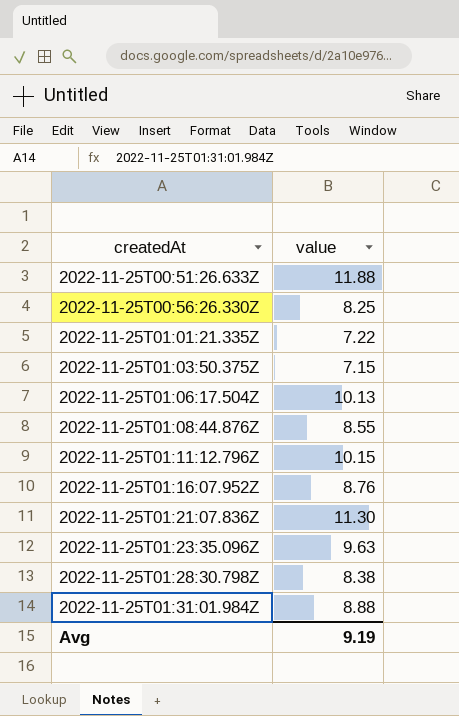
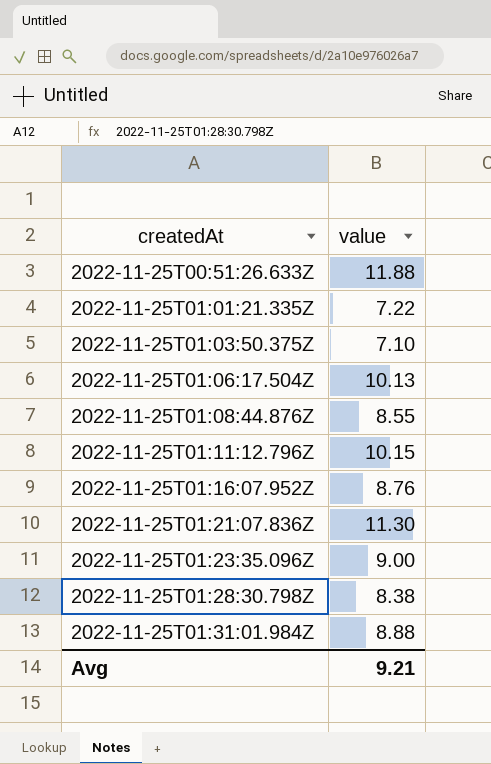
row 2022-11-25T00:56:26.330Z: 8.25 -> none
2022-11-25T01:03:50.375Z | value: 7.15 -> 7.10
2022-11-25T01:23:35.096Z | value: 9.63 -> 9.00
Avg | value: 9.19 -> 9.21

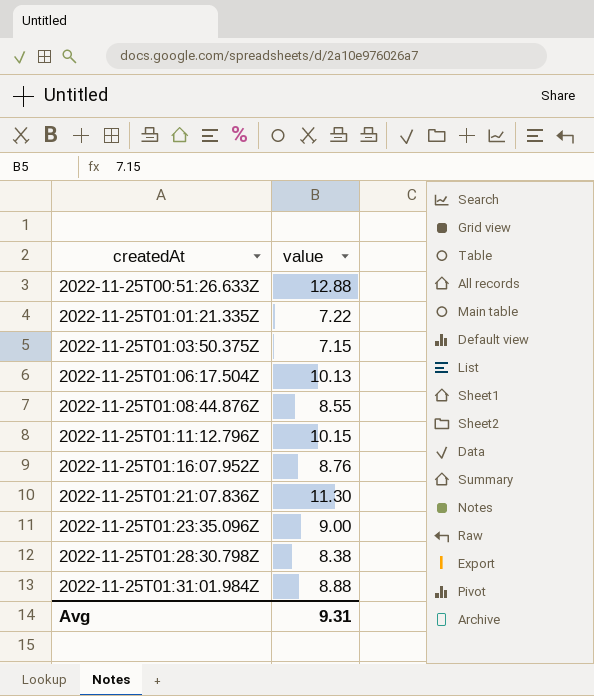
2022-11-25T00:51:26.633Z | value: 11.88 -> 12.88
2022-11-25T01:03:50.375Z | value: 7.10 -> 7.15
Avg | value: 9.21 -> 9.31

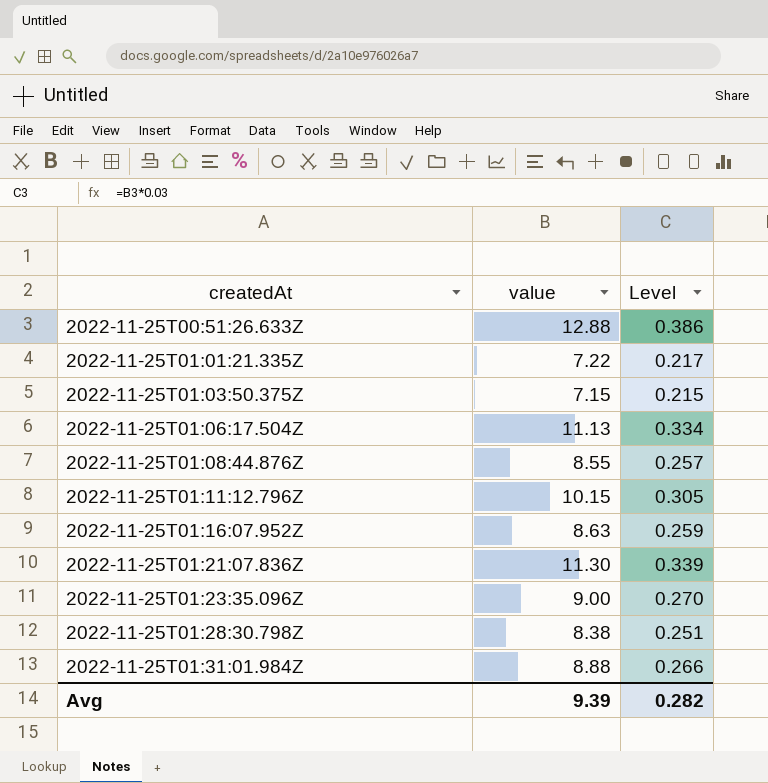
column Level | formula: none -> [value] * 0.03
2022-11-25T01:06:17.504Z | value: 10.13 -> 11.13
2022-11-25T01:16:07.952Z | value: 8.76 -> 8.63
Avg | value: 9.31 -> 9.39

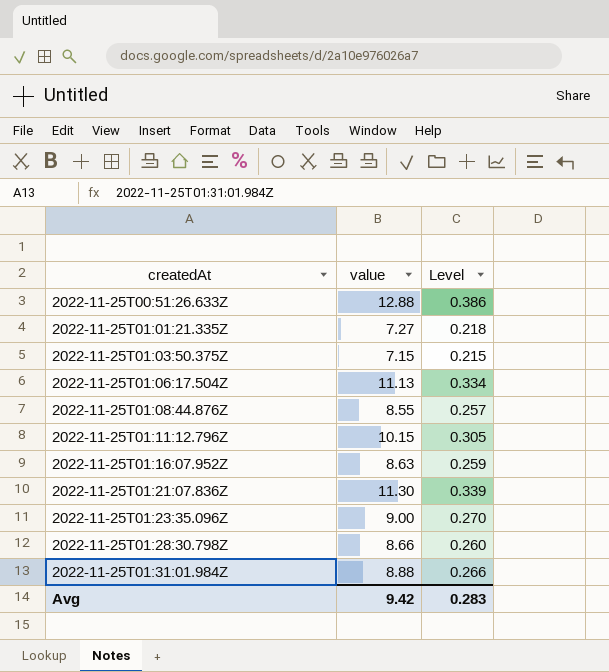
2022-11-25T01:01:21.335Z | value: 7.22 -> 7.27
2022-11-25T01:01:21.335Z | Level: 0.217 -> 0.218
2022-11-25T01:28:30.798Z | value: 8.38 -> 8.66
2022-11-25T01:28:30.798Z | Level: 0.251 -> 0.260
Avg | value: 9.39 -> 9.42
Avg | Level: 0.282 -> 0.283

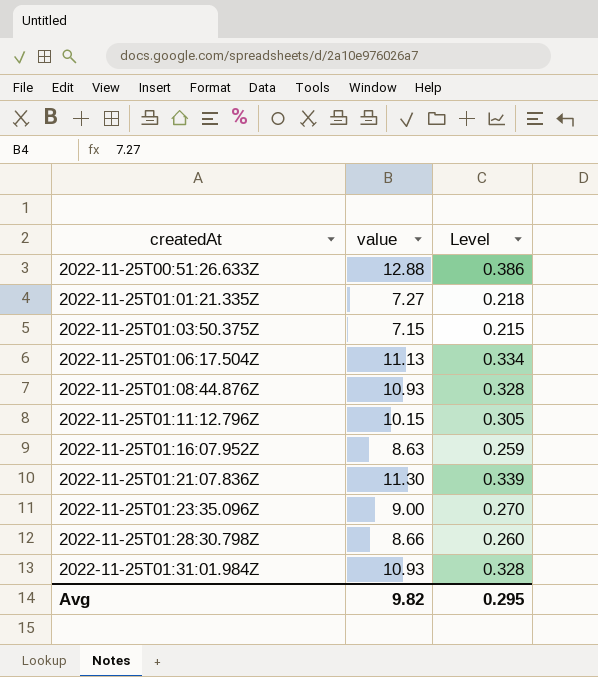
2022-11-25T01:08:44.876Z | value: 8.55 -> 10.93
2022-11-25T01:08:44.876Z | Level: 0.257 -> 0.328
2022-11-25T01:31:01.984Z | value: 8.88 -> 10.93
2022-11-25T01:31:01.984Z | Level: 0.266 -> 0.328
Avg | value: 9.42 -> 9.82
Avg | Level: 0.283 -> 0.295

